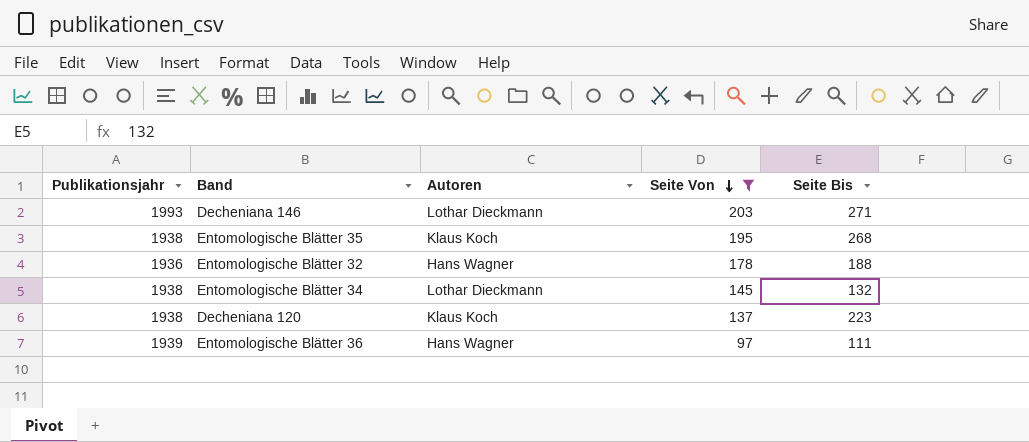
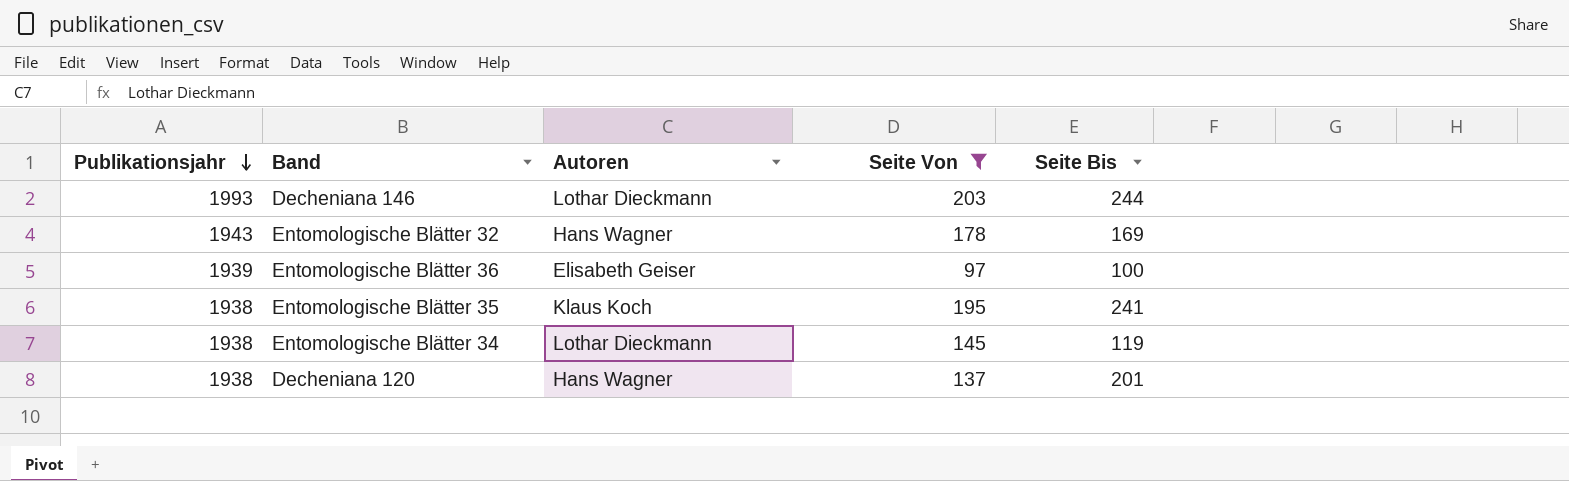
row order: Seite Von descending -> Publikationsjahr descending
Decheniana 146 | Seite Bis: 271 -> 244
Entomologische Blätter 32 | Publikationsjahr: 1936 -> 1943
Entomologische Blätter 32 | Seite Bis: 188 -> 169
Entomologische Blätter 36 | Autoren: Hans Wagner -> Elisabeth Geiser
Entomologische Blätter 36 | Seite Bis: 111 -> 100
Entomologische Blätter 35 | Seite Bis: 268 -> 241
Entomologische Blätter 34 | Seite Bis: 132 -> 119
Decheniana 120 | Autoren: Klaus Koch -> Hans Wagner
Decheniana 120 | Seite Bis: 223 -> 201

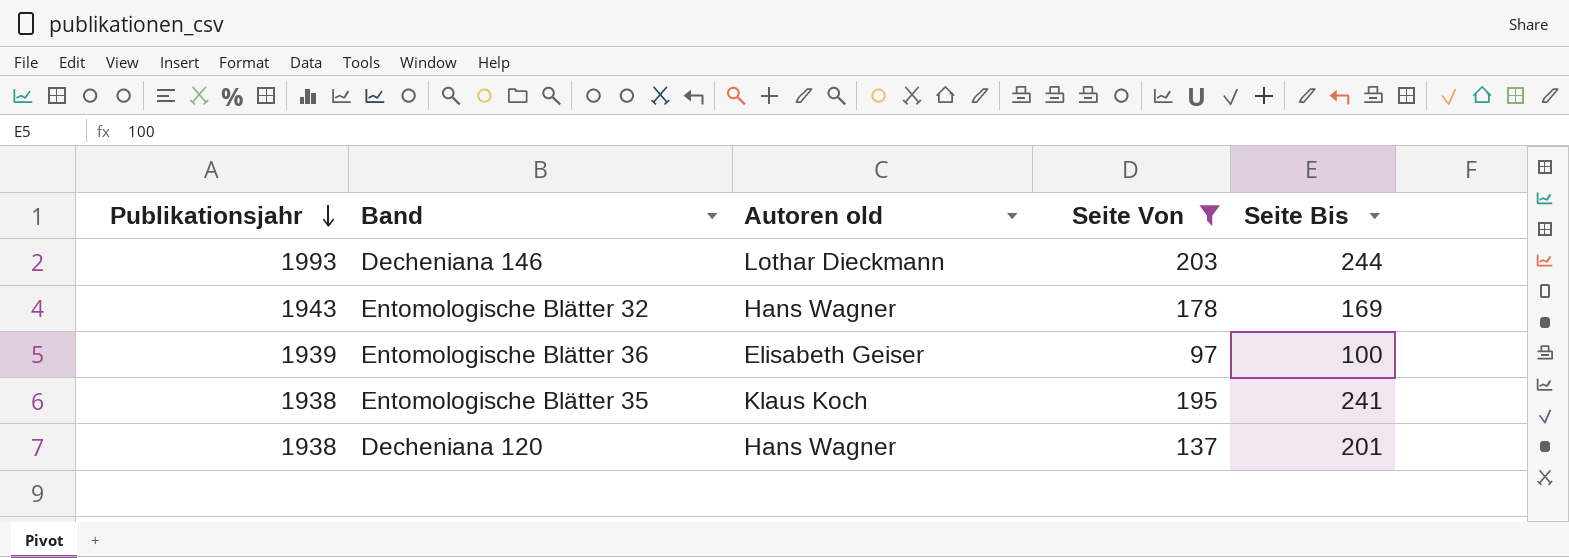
column name: Autoren -> Autoren old
row Entomologische Blätter 34: 1938 | Lothar Dieckmann | 145 | 119 -> none

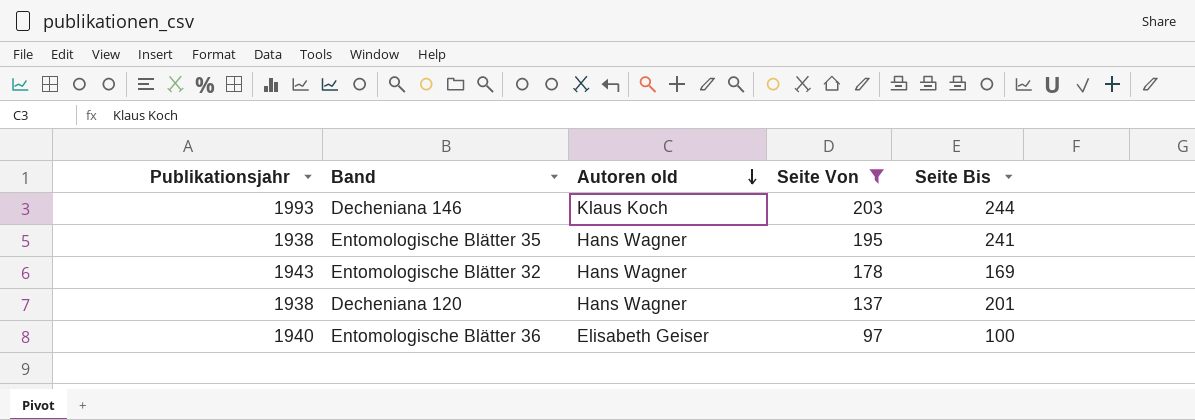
row order: Publikationsjahr descending -> Autoren old descending
Decheniana 146 | Autoren old: Lothar Dieckmann -> Klaus Koch
Entomologische Blätter 35 | Autoren old: Klaus Koch -> Hans Wagner
Entomologische Blätter 36 | Publikationsjahr: 1939 -> 1940

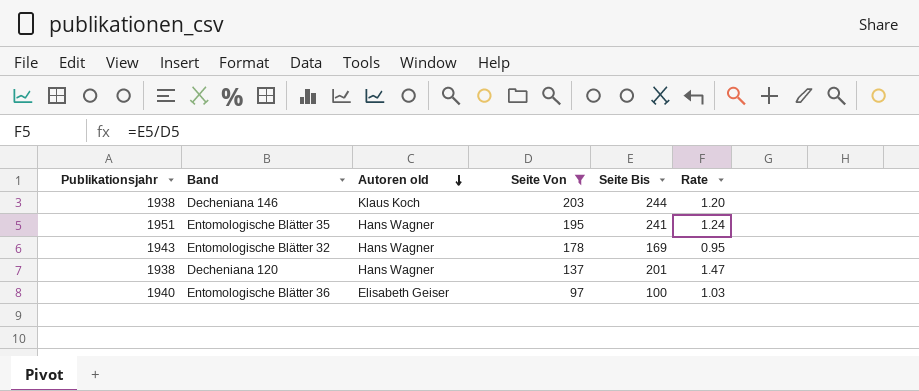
column Rate | formula: none -> [Seite Bis] / [Seite Von]
Decheniana 146 | Publikationsjahr: 1993 -> 1938
Entomologische Blätter 35 | Publikationsjahr: 1938 -> 1951

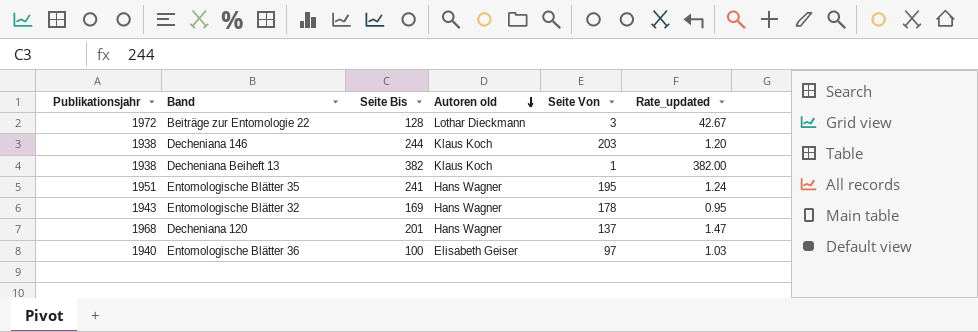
filter: Seite Von >= 97 -> none
column Seite Bis | position: 5 -> 3
column name: Rate -> Rate_updated
Decheniana 120 | Publikationsjahr: 1938 -> 1968

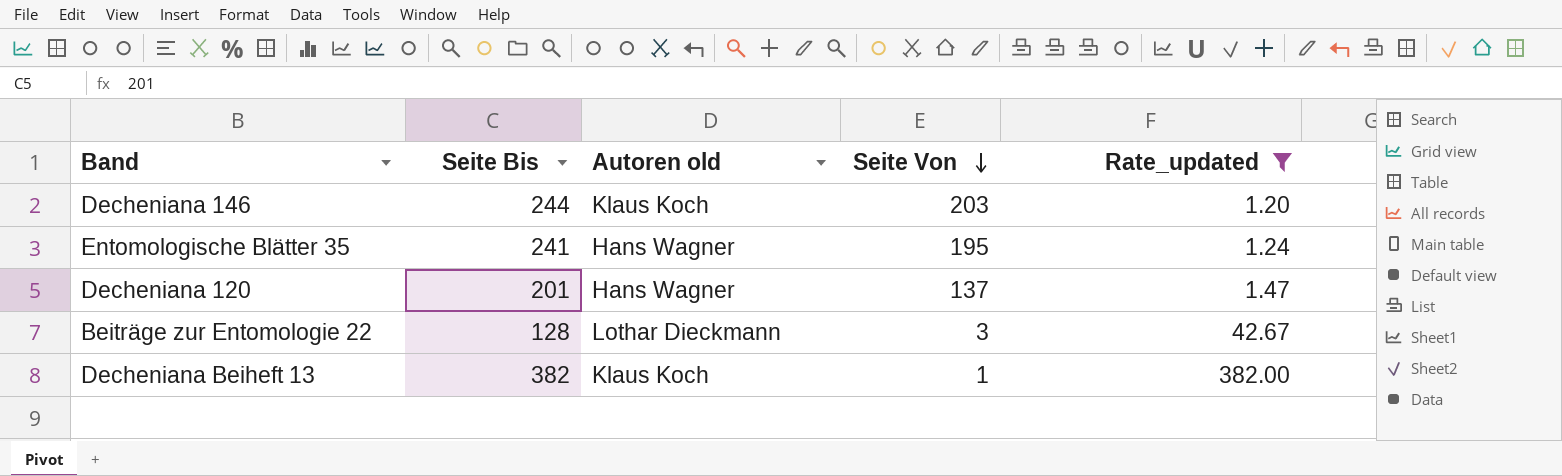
filter: none -> Rate_updated >= 1.20
row order: Autoren old descending -> Seite Von descending
column Publikationsjahr | position: 1 -> none

